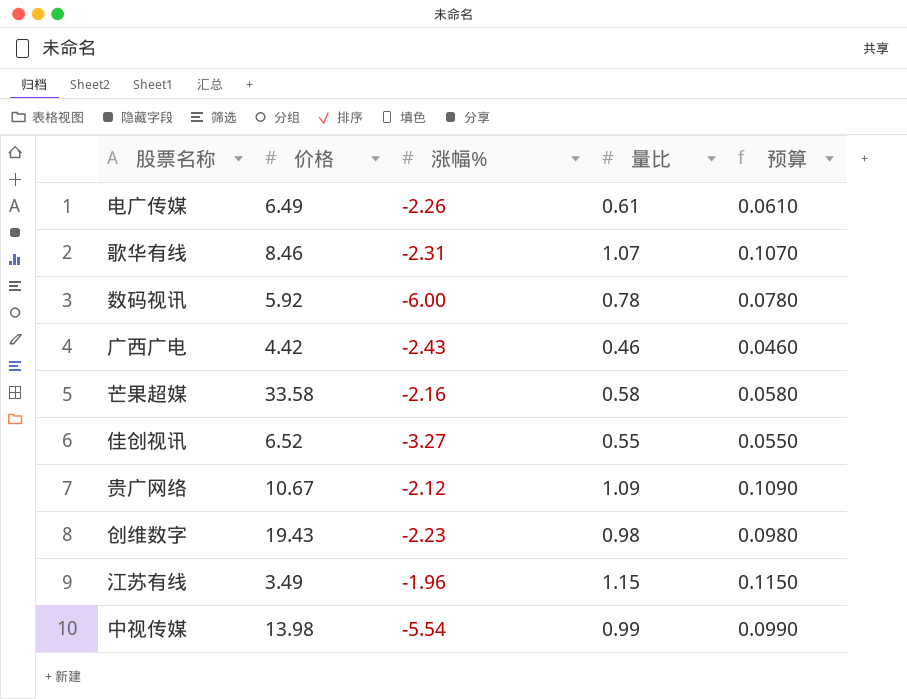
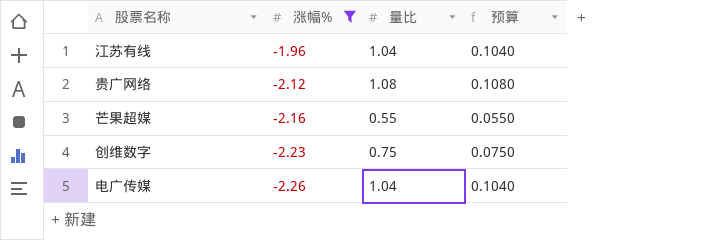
filter: none -> 涨幅% >= -2.26
row order: none -> 涨幅% descending
column 价格 | position: 2 -> none
江苏有线 | 量比: 1.15 -> 1.04
江苏有线 | 预算: 0.1150 -> 0.1040
贵广网络 | 量比: 1.09 -> 1.08
贵广网络 | 预算: 0.1090 -> 0.1080
芒果超媒 | 量比: 0.58 -> 0.55
芒果超媒 | 预算: 0.0580 -> 0.0550
创维数字 | 量比: 0.98 -> 0.75
创维数字 | 预算: 0.0980 -> 0.0750
电广传媒 | 量比: 0.61 -> 1.04
电广传媒 | 预算: 0.0610 -> 0.1040

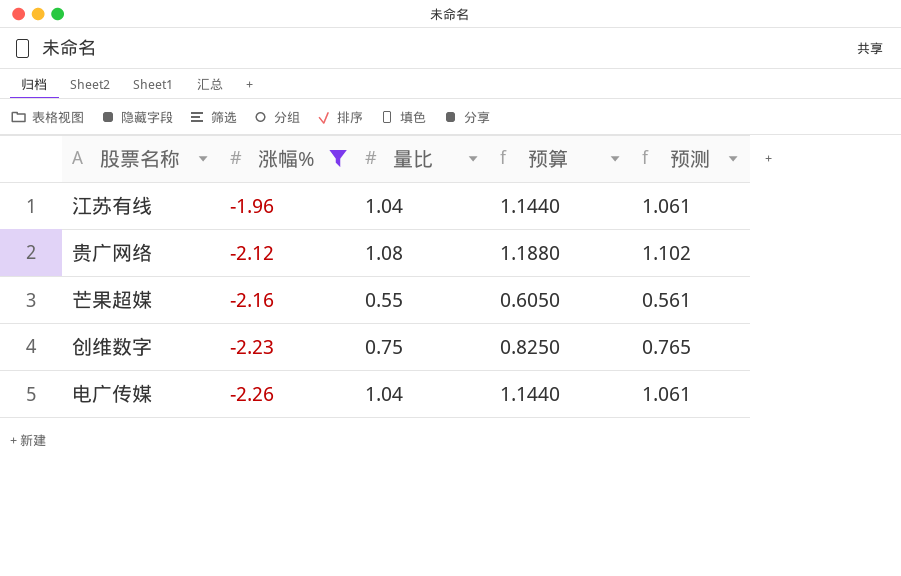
column 预算 | formula: [量比] * 0.1 -> [量比] * 1.1
column 预测 | formula: none -> [量比] * 1.02

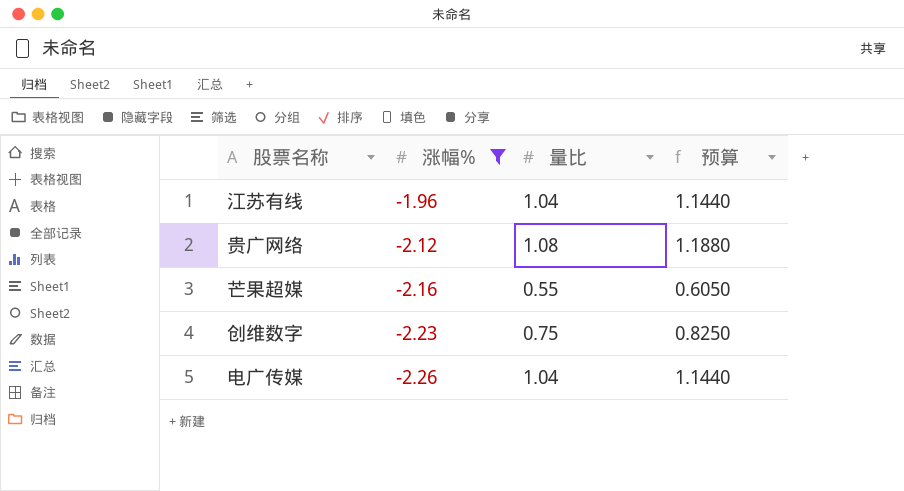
column 预测 | formula: [量比] * 1.02 -> none

